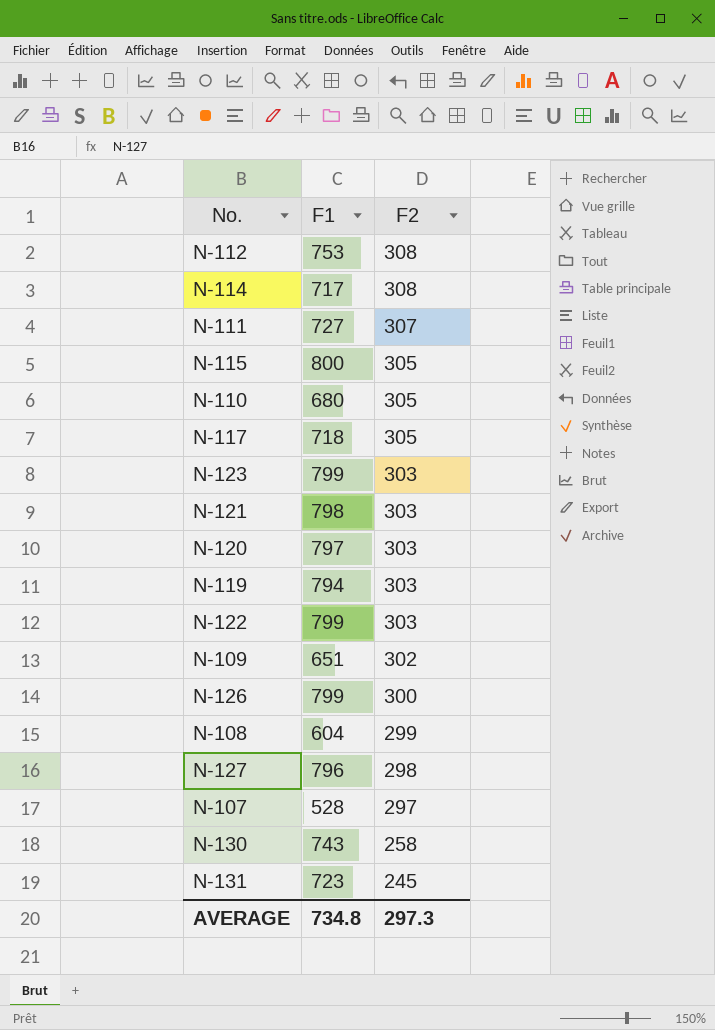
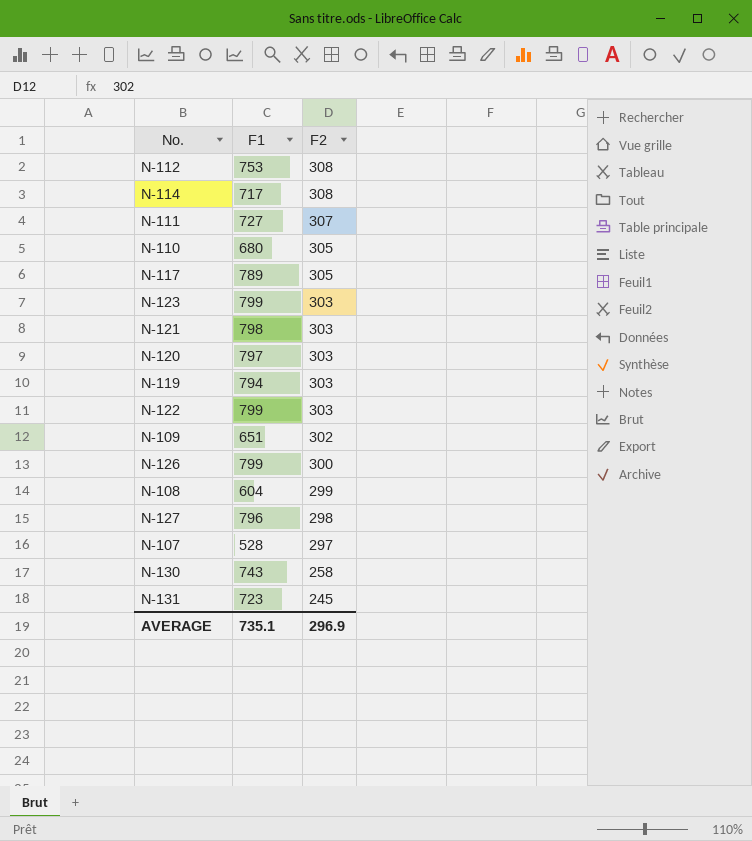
row N-115: 800 | 305 -> none
N-117 | F1: 718 -> 789
AVERAGE | F1: 734.8 -> 735.1
AVERAGE | F2: 297.3 -> 296.9

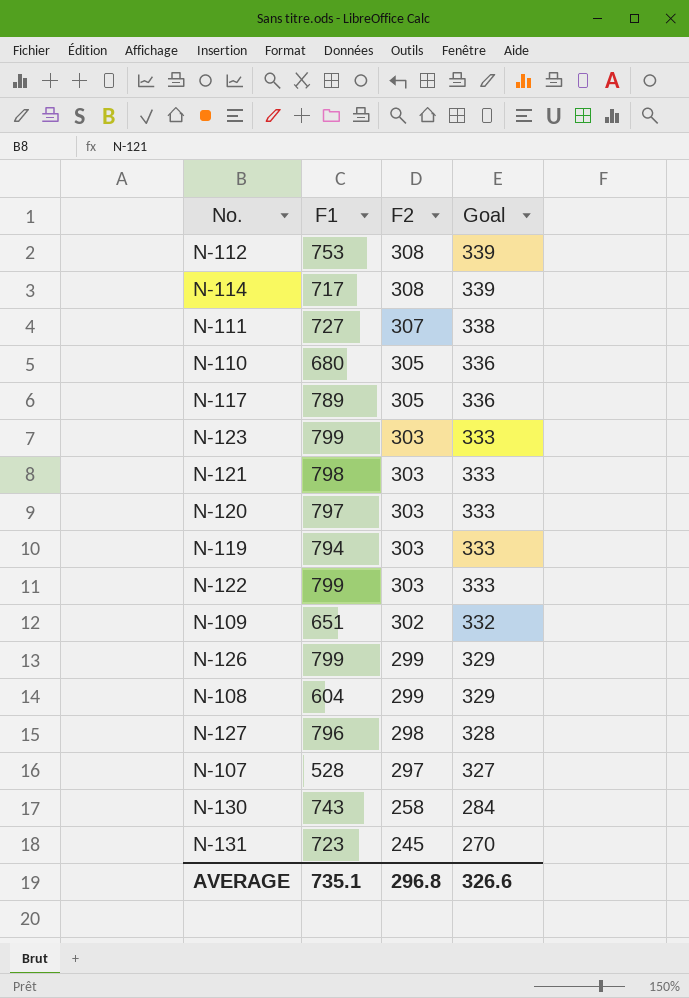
column Goal | formula: none -> [F2] * 1.1
N-126 | F2: 300 -> 299
AVERAGE | F2: 296.9 -> 296.8

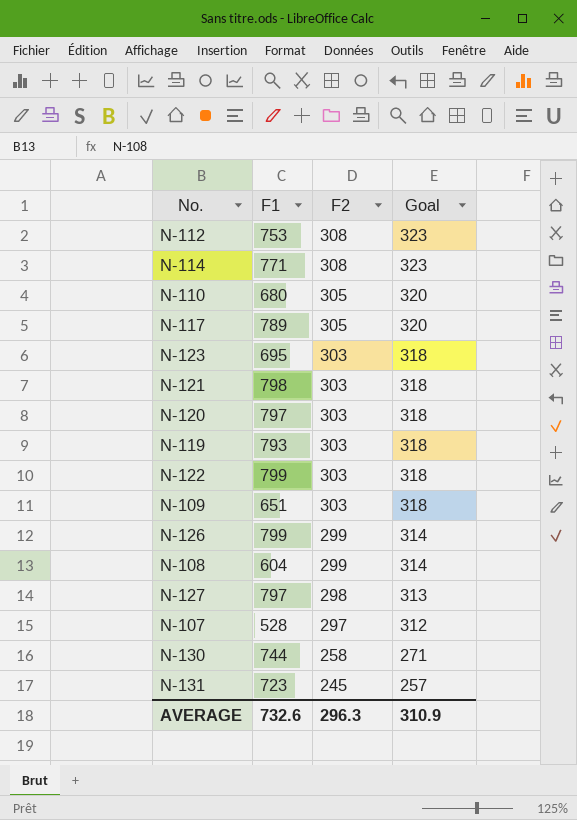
column Goal | formula: [F2] * 1.1 -> [F2] * 1.05
row N-111: 727 | 307 | 338 -> none
N-114 | F1: 717 -> 771
N-123 | F1: 799 -> 695
N-119 | F1: 794 -> 793
N-109 | F2: 302 -> 303
N-127 | F1: 796 -> 797
N-130 | F1: 743 -> 744
AVERAGE | F1: 735.1 -> 732.6
AVERAGE | F2: 296.8 -> 296.3
AVERAGE | Goal: 326.6 -> 310.9

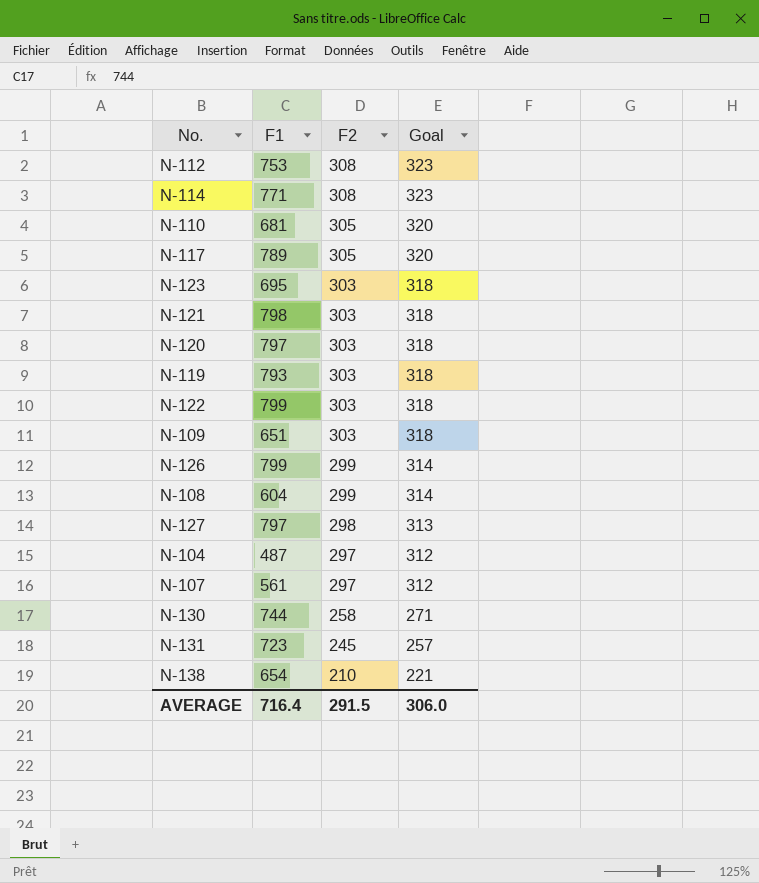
N-110 | F1: 680 -> 681
row N-104: none -> 487 | 297 | 312
N-107 | F1: 528 -> 561
row N-138: none -> 654 | 210 | 221
AVERAGE | F1: 732.6 -> 716.4
AVERAGE | F2: 296.3 -> 291.5
AVERAGE | Goal: 310.9 -> 306.0

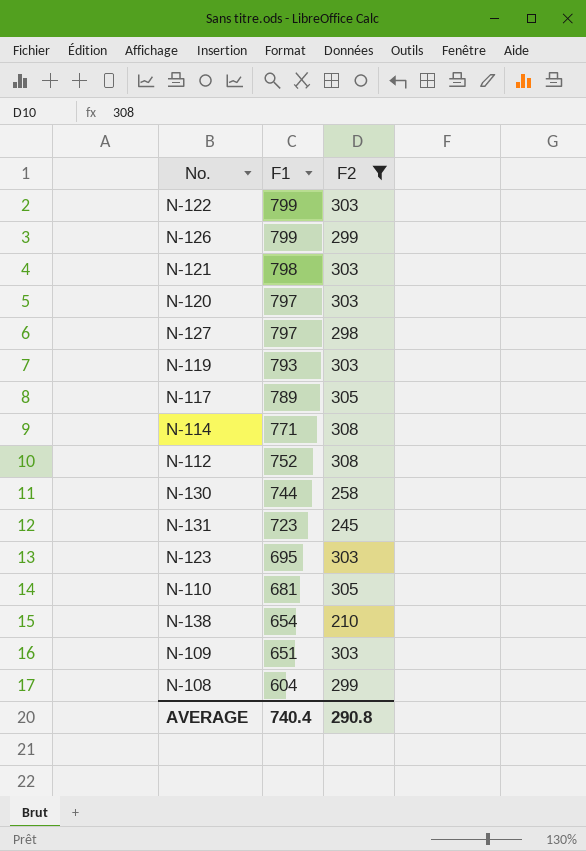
filter: none -> F2 != 297
row order: F2 descending -> F1 descending
column Goal | formula: [F2] * 1.05 -> none
N-112 | F1: 753 -> 752
AVERAGE | F1: 716.4 -> 740.4
AVERAGE | F2: 291.5 -> 290.8

